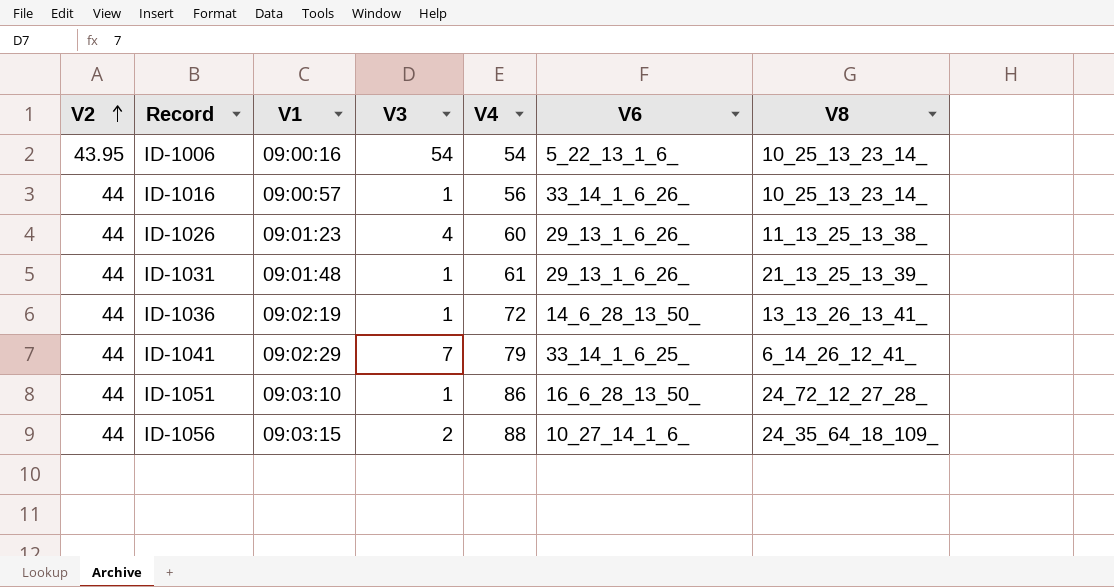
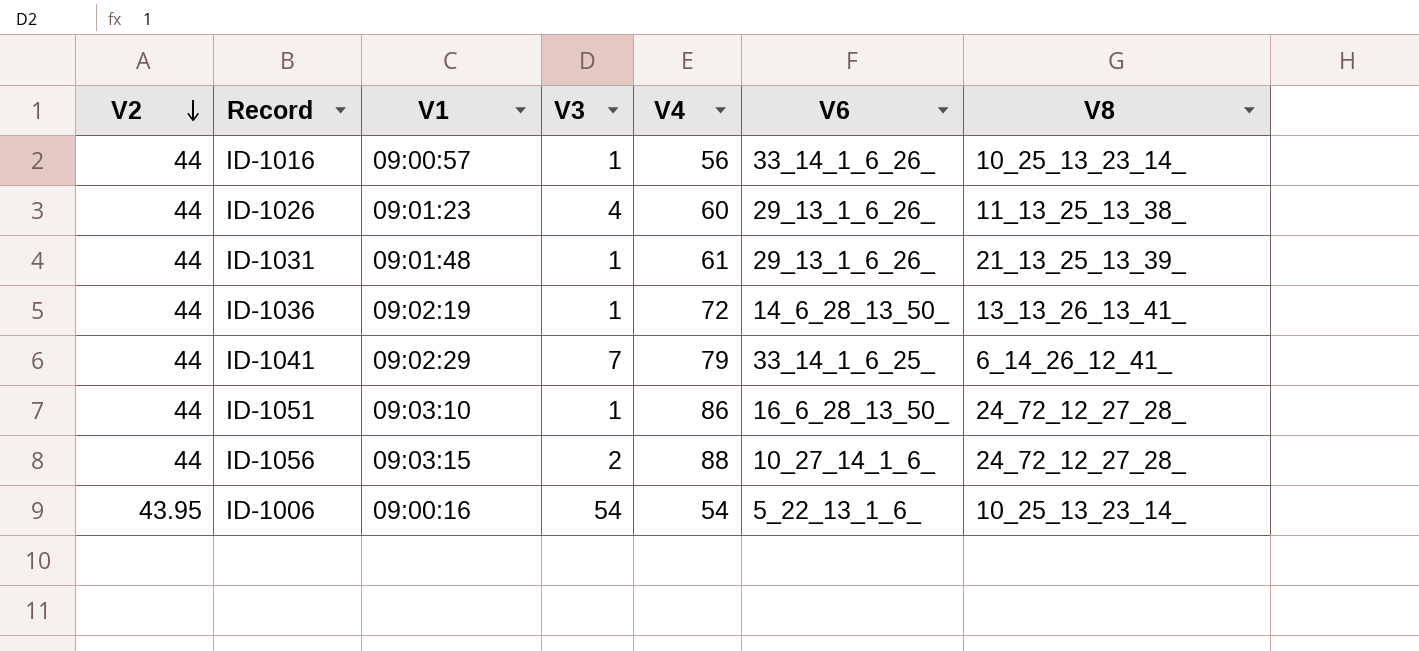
row order: V2 ascending -> V2 descending
ID-1056 | V8: 24_35_64_18_109_ -> 24_72_12_27_28_

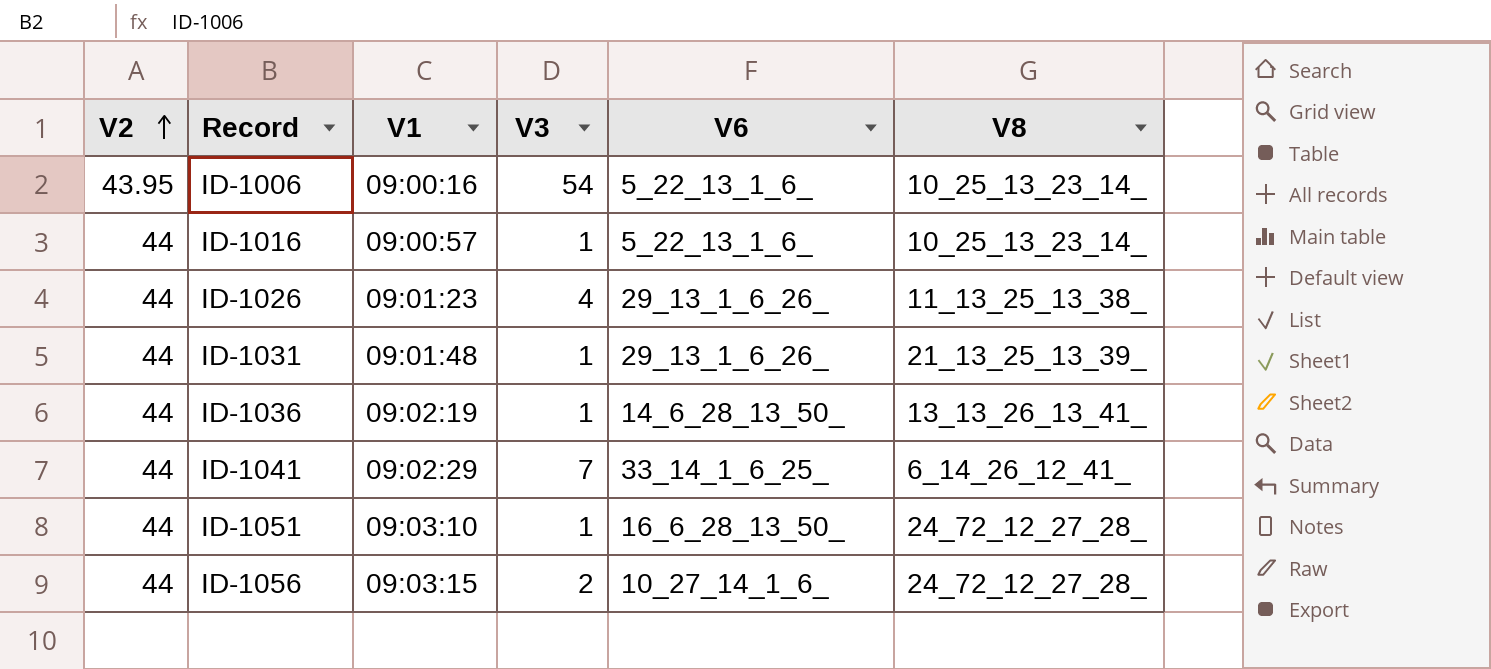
row order: V2 descending -> V2 ascending
column V4 | position: 5 -> none
ID-1016 | V6: 33_14_1_6_26_ -> 5_22_13_1_6_

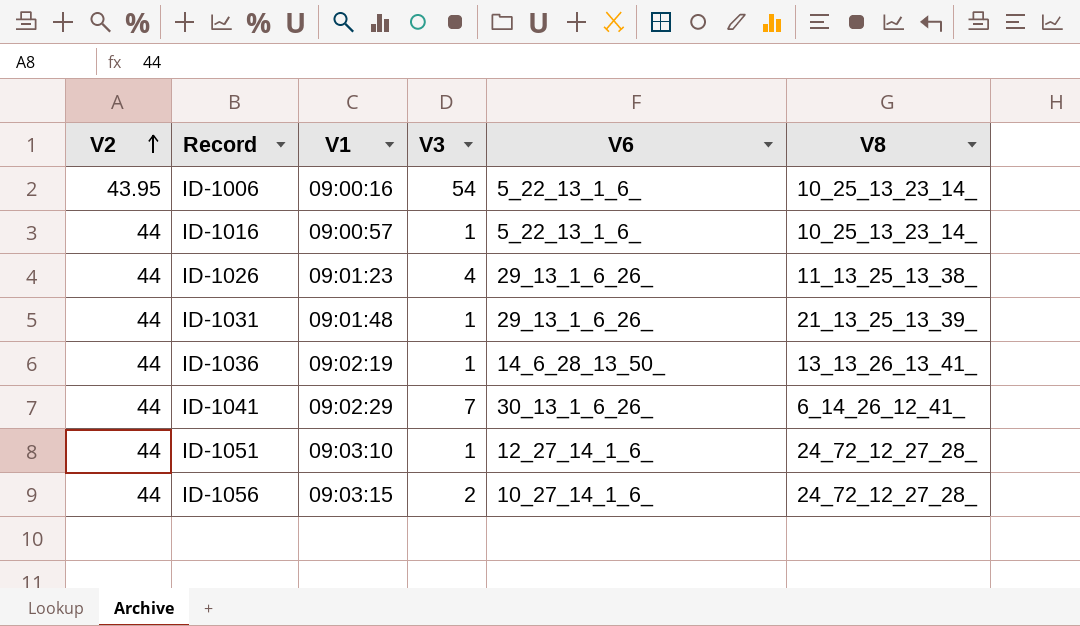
ID-1041 | V6: 33_14_1_6_25_ -> 30_13_1_6_26_
ID-1051 | V6: 16_6_28_13_50_ -> 12_27_14_1_6_

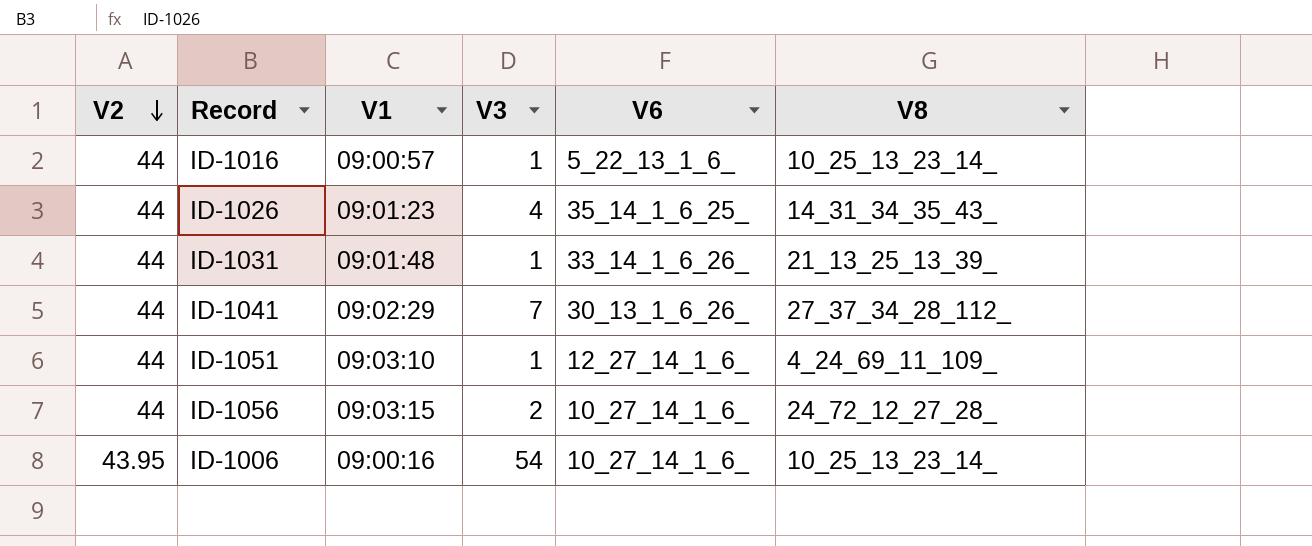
row order: V2 ascending -> V2 descending
row ID-1036: 44 | 09:02:19 | 1 | 14_6_28_13_50_ | 13_13_26_13_41_ -> none
ID-1026 | V6: 29_13_1_6_26_ -> 35_14_1_6_25_
ID-1026 | V8: 11_13_25_13_38_ -> 14_31_34_35_43_
ID-1031 | V6: 29_13_1_6_26_ -> 33_14_1_6_26_
ID-1041 | V8: 6_14_26_12_41_ -> 27_37_34_28_112_
ID-1051 | V8: 24_72_12_27_28_ -> 4_24_69_11_109_
ID-1006 | V6: 5_22_13_1_6_ -> 10_27_14_1_6_

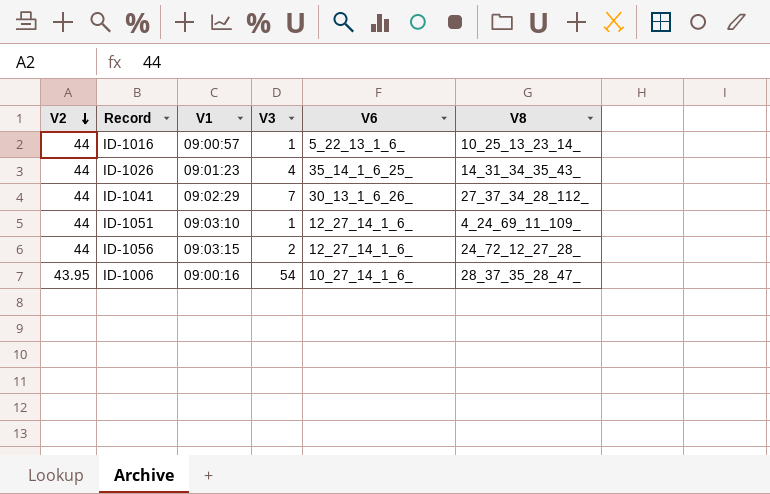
row ID-1031: 44 | 09:01:48 | 1 | 33_14_1_6_26_ | 21_13_25_13_39_ -> none
ID-1056 | V6: 10_27_14_1_6_ -> 12_27_14_1_6_
ID-1006 | V8: 10_25_13_23_14_ -> 28_37_35_28_47_

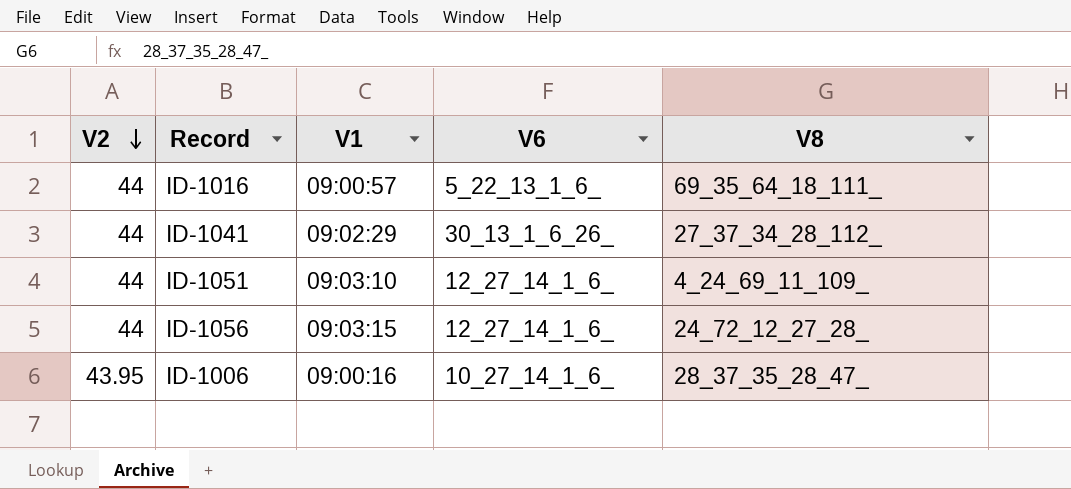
column V3 | position: 4 -> none
row ID-1026: 44 | 09:01:23 | 4 | 35_14_1_6_25_ | 14_31_34_35_43_ -> none
ID-1016 | V8: 10_25_13_23_14_ -> 69_35_64_18_111_

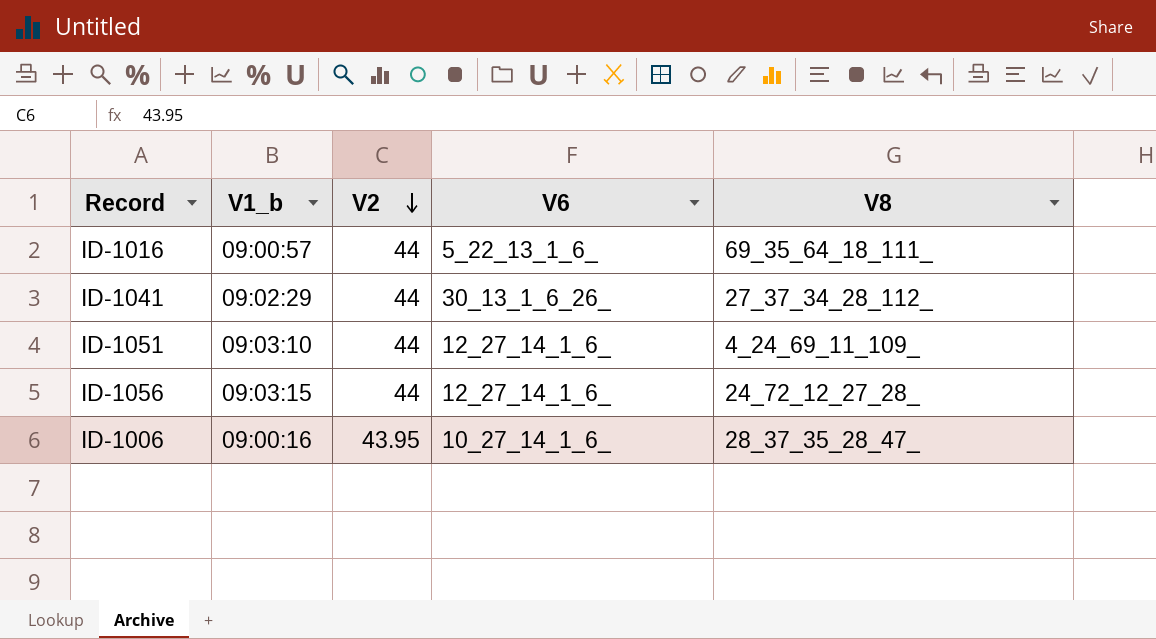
column name: V1 -> V1_b
column V2 | position: 1 -> 3

